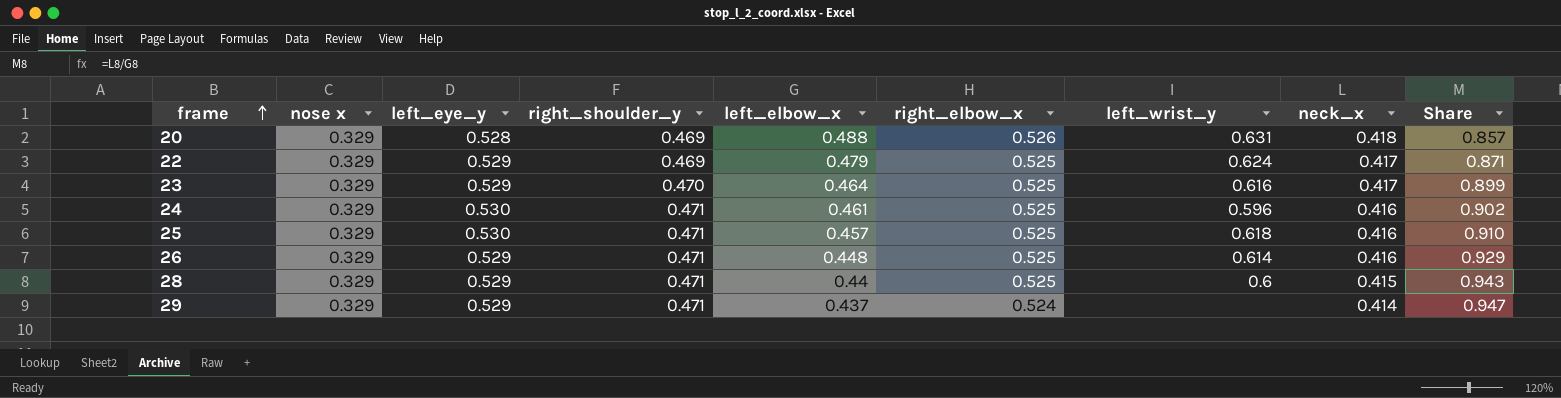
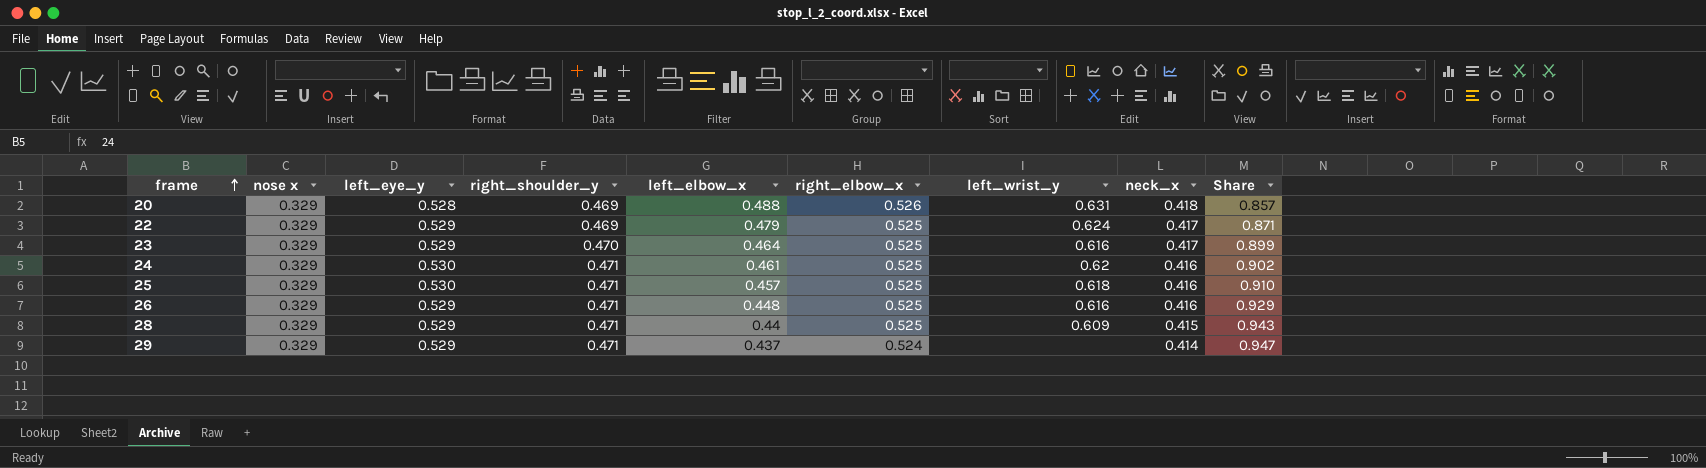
24 | left_wrist_y: 0.596 -> 0.62
26 | left_wrist_y: 0.614 -> 0.616
28 | left_wrist_y: 0.6 -> 0.609

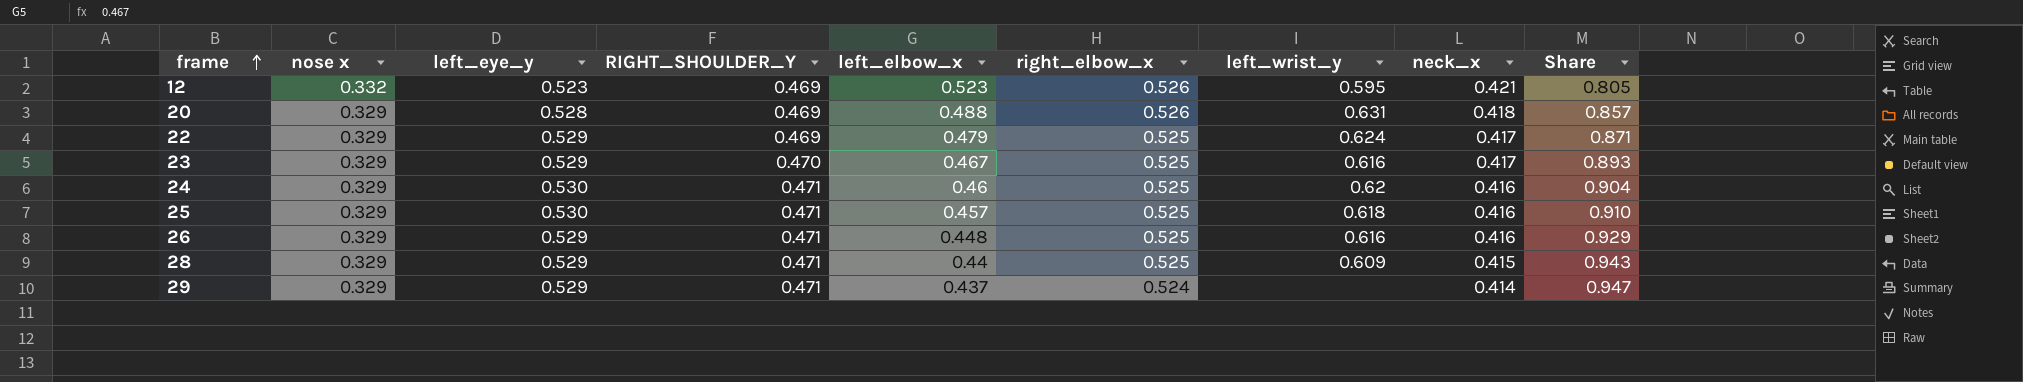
column name: right_shoulder_y -> RIGHT_SHOULDER_Y
row 12: none -> 0.332 | 0.523 | 0.469 | 0.523 | 0.526 | 0.595 | 0.421 | 0.805
23 | left_elbow_x: 0.464 -> 0.467
23 | Share: 0.899 -> 0.893
24 | left_elbow_x: 0.461 -> 0.46
24 | Share: 0.902 -> 0.904

